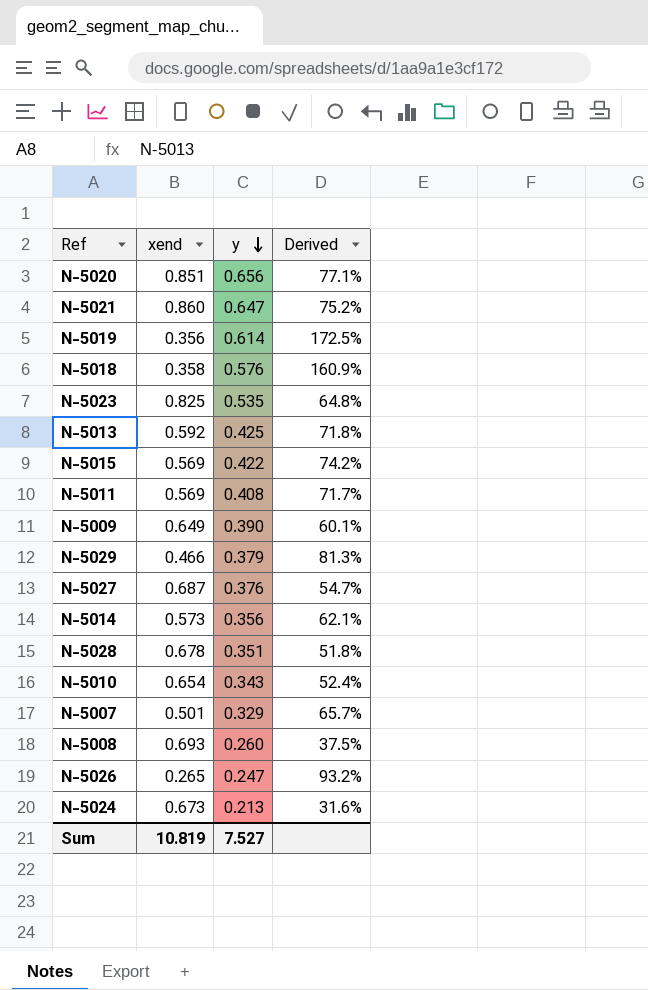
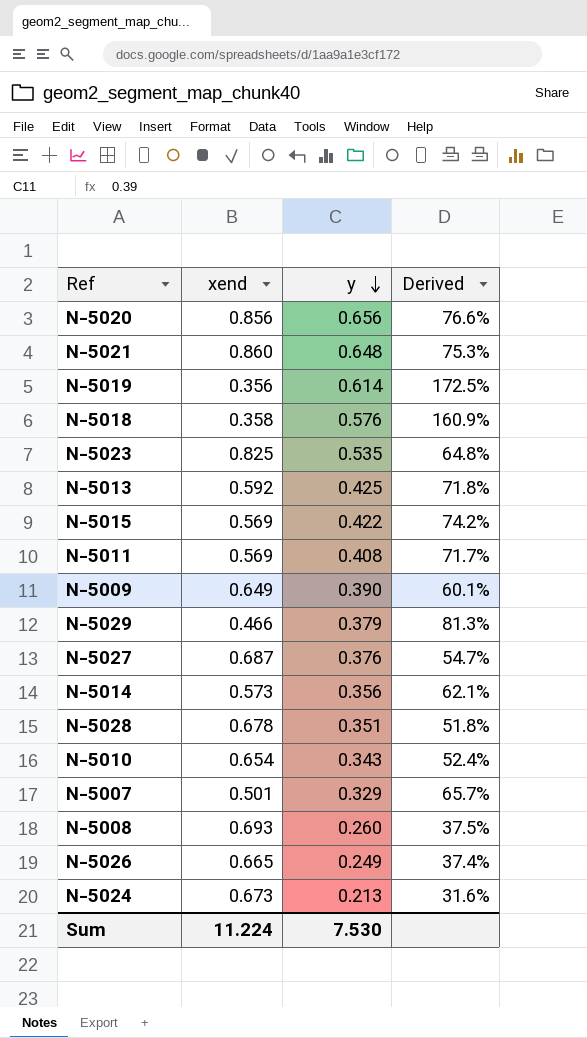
N-5020 | xend: 0.851 -> 0.856
N-5020 | Derived: 77.1% -> 76.6%
N-5021 | y: 0.647 -> 0.648
N-5021 | Derived: 75.2% -> 75.3%
N-5026 | xend: 0.265 -> 0.665
N-5026 | y: 0.247 -> 0.249
N-5026 | Derived: 93.2% -> 37.4%
Sum | xend: 10.819 -> 11.224
Sum | y: 7.527 -> 7.530

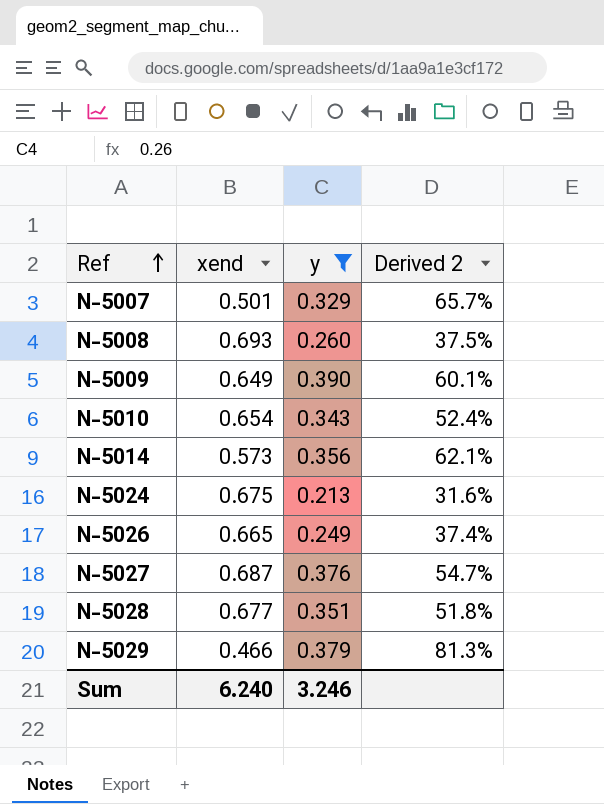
filter: none -> y <= 0.390
row order: y descending -> Ref ascending
column name: Derived -> Derived 2
N-5024 | xend: 0.673 -> 0.675
N-5028 | xend: 0.678 -> 0.677
Sum | xend: 11.224 -> 6.240
Sum | y: 7.530 -> 3.246

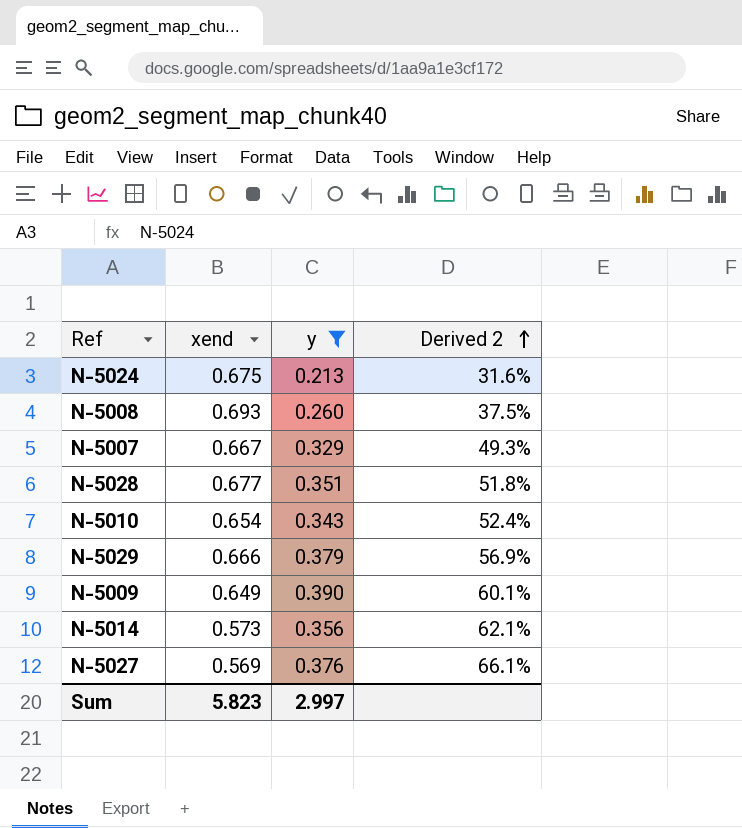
row order: Ref ascending -> Derived 2 ascending
row N-5026: 0.665 | 0.249 | 37.4% -> none
N-5007 | xend: 0.501 -> 0.667
N-5007 | Derived 2: 65.7% -> 49.3%
N-5029 | xend: 0.466 -> 0.666
N-5029 | Derived 2: 81.3% -> 56.9%
N-5027 | xend: 0.687 -> 0.569
N-5027 | Derived 2: 54.7% -> 66.1%
Sum | xend: 6.240 -> 5.823
Sum | y: 3.246 -> 2.997

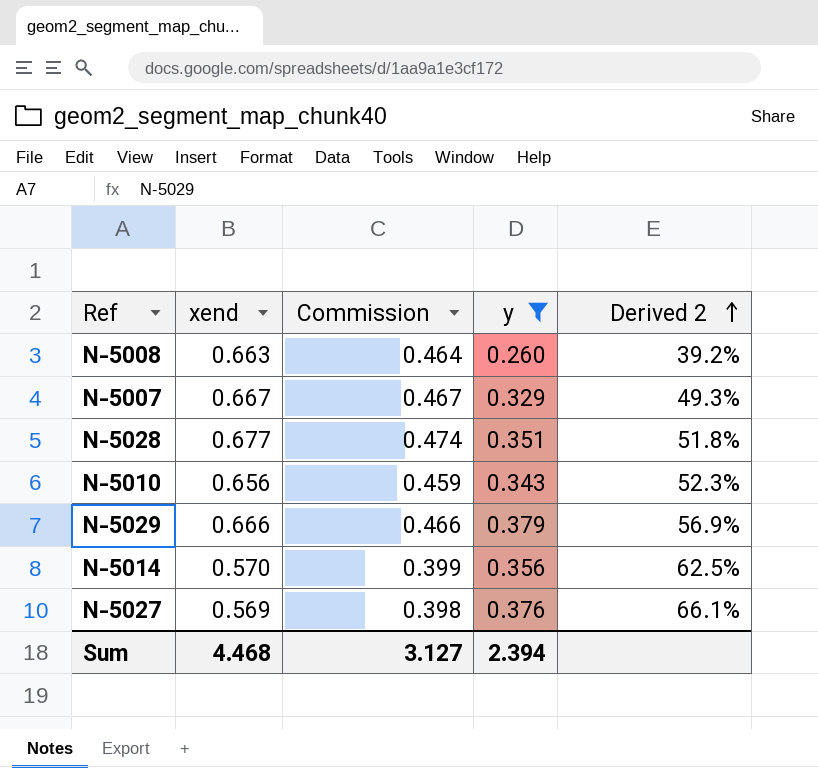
column Commission | formula: none -> [xend] * 0.7
row N-5024: 0.675 | 0.213 | 31.6% -> none
row N-5009: 0.649 | 0.390 | 60.1% -> none
N-5008 | xend: 0.693 -> 0.663
N-5008 | Derived 2: 37.5% -> 39.2%
N-5010 | xend: 0.654 -> 0.656
N-5010 | Derived 2: 52.4% -> 52.3%
N-5014 | xend: 0.573 -> 0.570
N-5014 | Derived 2: 62.1% -> 62.5%
Sum | xend: 5.823 -> 4.468
Sum | y: 2.997 -> 2.394

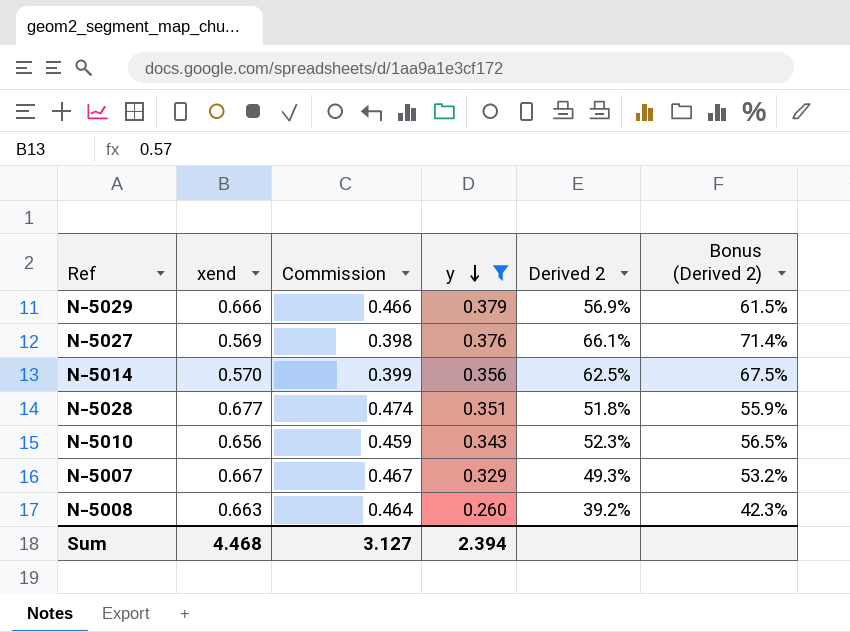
row order: Derived 2 ascending -> y descending
column Bonus (Derived 2) | formula: none -> [Derived 2] * 1.08

